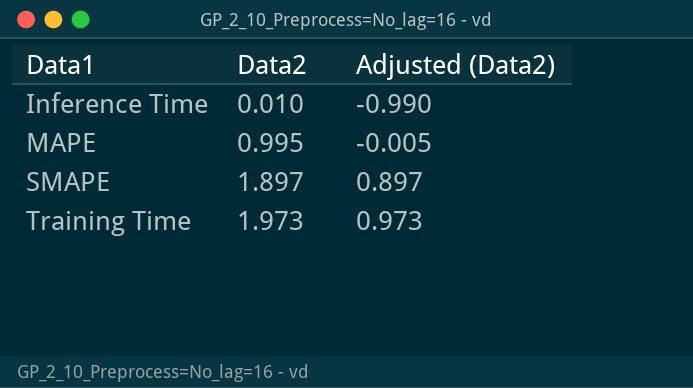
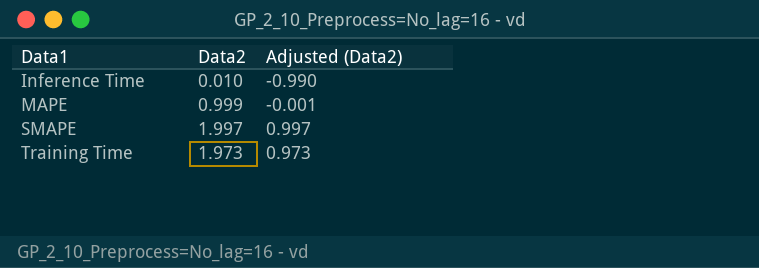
MAPE | Data2: 0.995 -> 0.999
MAPE | Adjusted (Data2): -0.005 -> -0.001
SMAPE | Data2: 1.897 -> 1.997
SMAPE | Adjusted (Data2): 0.897 -> 0.997

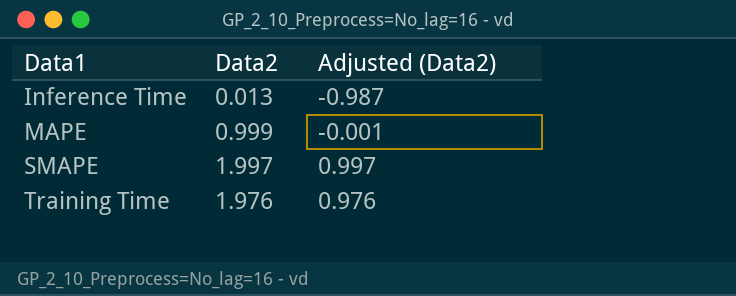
Inference Time | Data2: 0.010 -> 0.013
Inference Time | Adjusted (Data2): -0.990 -> -0.987
Training Time | Data2: 1.973 -> 1.976
Training Time | Adjusted (Data2): 0.973 -> 0.976

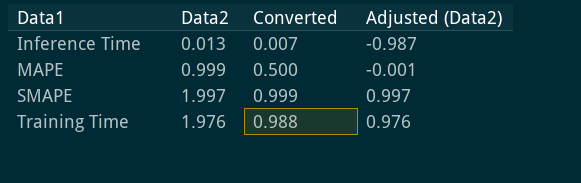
column Converted | formula: none -> [Data2] * 0.5

